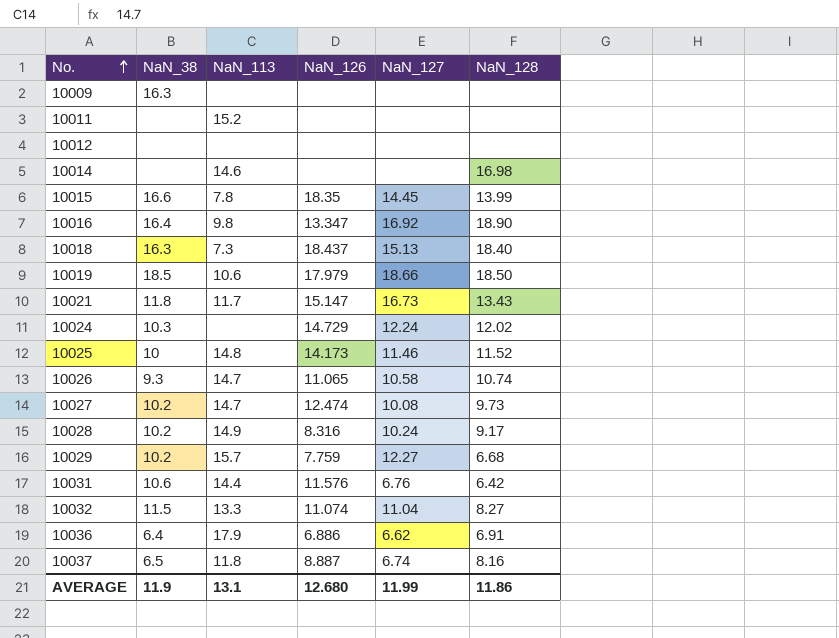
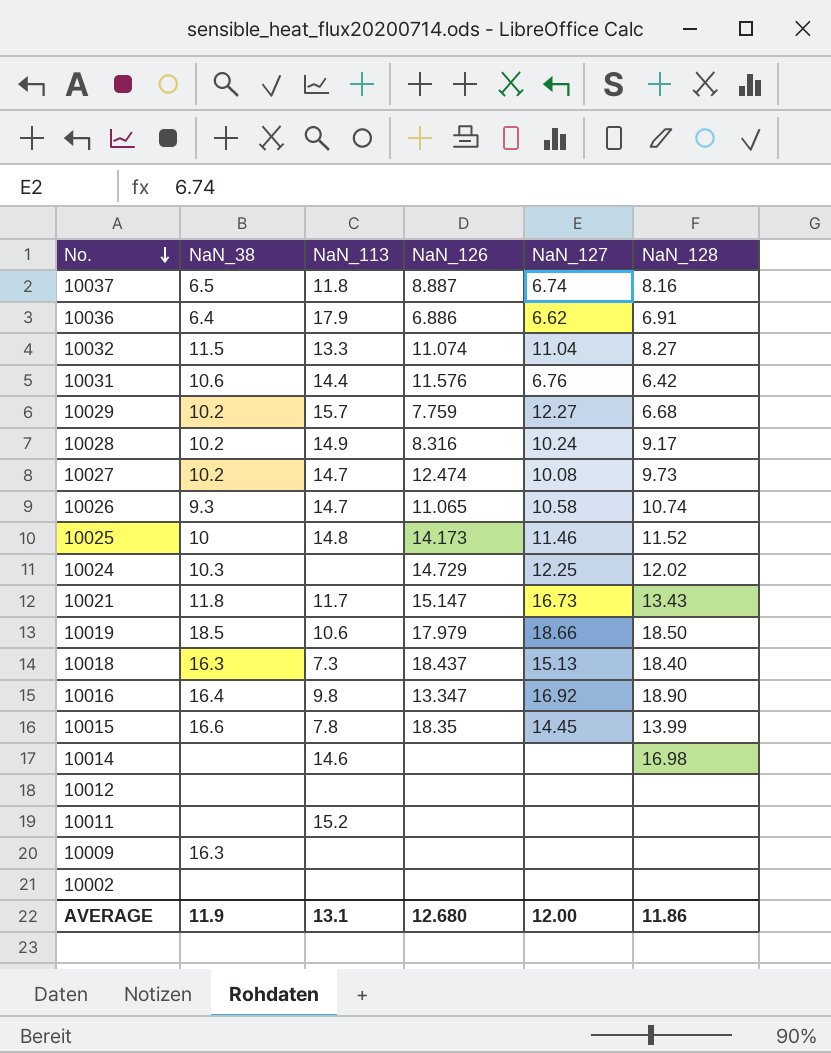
row order: No. ascending -> No. descending
10024 | NaN_127: 12.24 -> 12.25
row 10002: none -> none | none | none | none | none
AVERAGE | NaN_127: 11.99 -> 12.00

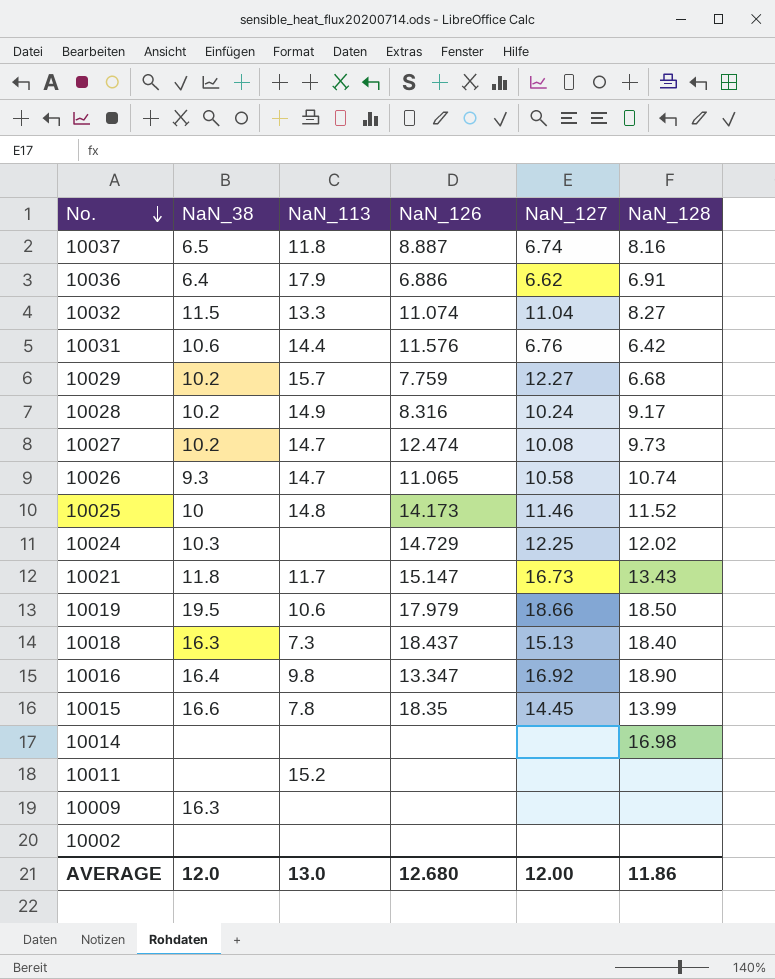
row 10012: none | none | none | none | none -> none
10019 | NaN_38: 18.5 -> 19.5
10014 | NaN_113: 14.6 -> none
AVERAGE | NaN_38: 11.9 -> 12.0
AVERAGE | NaN_113: 13.1 -> 13.0

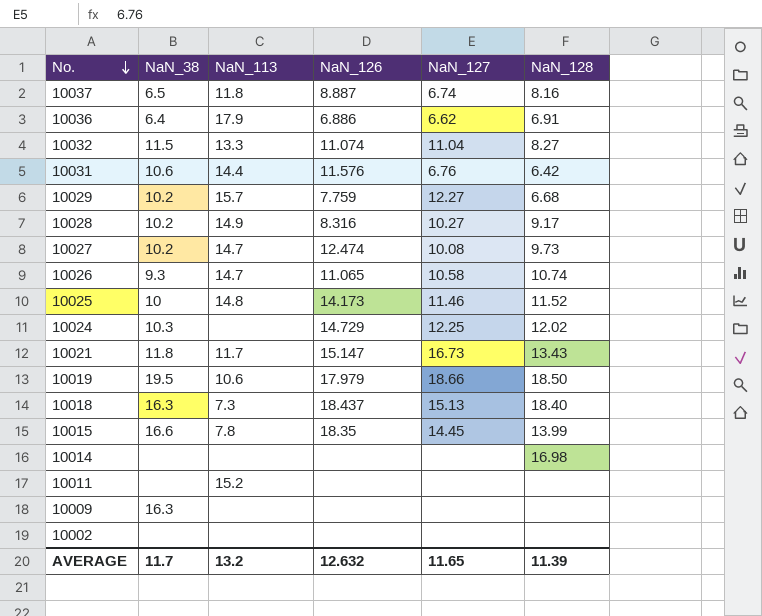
row 10016: 16.4 | 9.8 | 13.347 | 16.92 | 18.90 -> none
10028 | NaN_127: 10.24 -> 10.27
AVERAGE | NaN_38: 12.0 -> 11.7
AVERAGE | NaN_113: 13.0 -> 13.2
AVERAGE | NaN_126: 12.680 -> 12.632
AVERAGE | NaN_127: 12.00 -> 11.65
AVERAGE | NaN_128: 11.86 -> 11.39

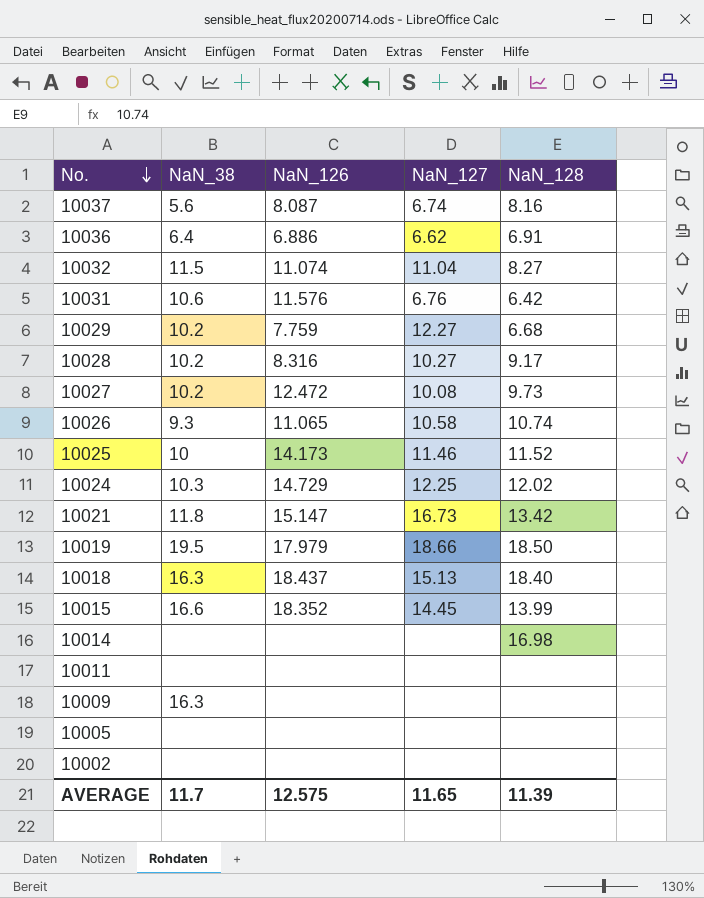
column NaN_113 | position: 3 -> none
10037 | NaN_38: 6.5 -> 5.6
10037 | NaN_126: 8.887 -> 8.087
10027 | NaN_126: 12.474 -> 12.472
10021 | NaN_128: 13.43 -> 13.42
10015 | NaN_126: 18.35 -> 18.352
row 10005: none -> none | none | none | none
AVERAGE | NaN_126: 12.632 -> 12.575

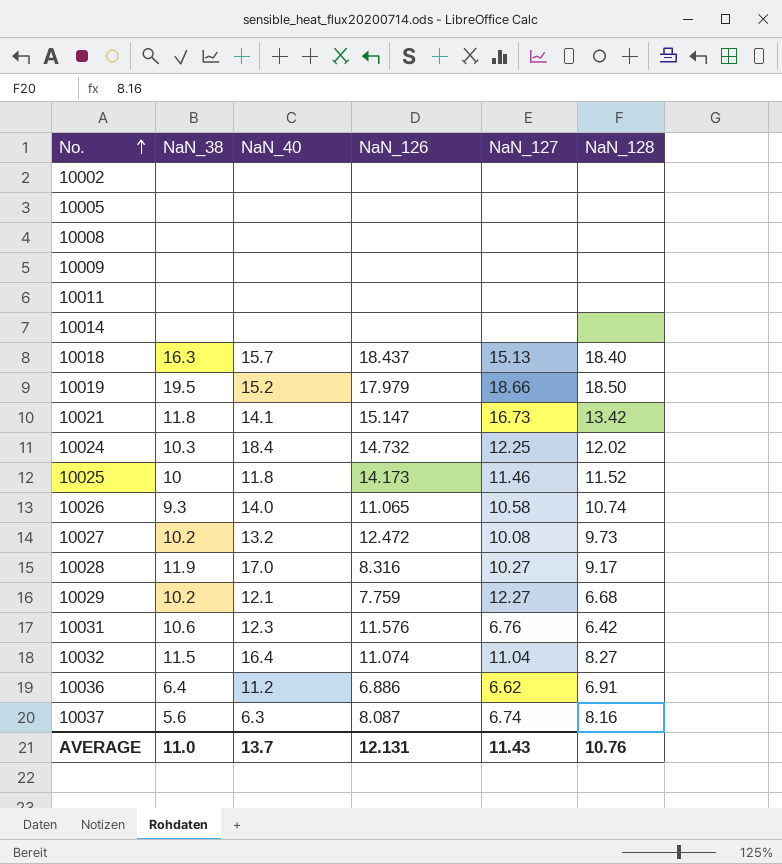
row order: No. descending -> No. ascending
column NaN_40 | position: none -> 3
row 10015: 16.6 | 18.352 | 14.45 | 13.99 -> none
row 10008: none -> none | none | none | none | none
10009 | NaN_38: 16.3 -> none
10014 | NaN_128: 16.98 -> none
10024 | NaN_126: 14.729 -> 14.732
10028 | NaN_38: 10.2 -> 11.9
AVERAGE | NaN_38: 11.7 -> 11.0
AVERAGE | NaN_126: 12.575 -> 12.131
AVERAGE | NaN_127: 11.65 -> 11.43
AVERAGE | NaN_128: 11.39 -> 10.76

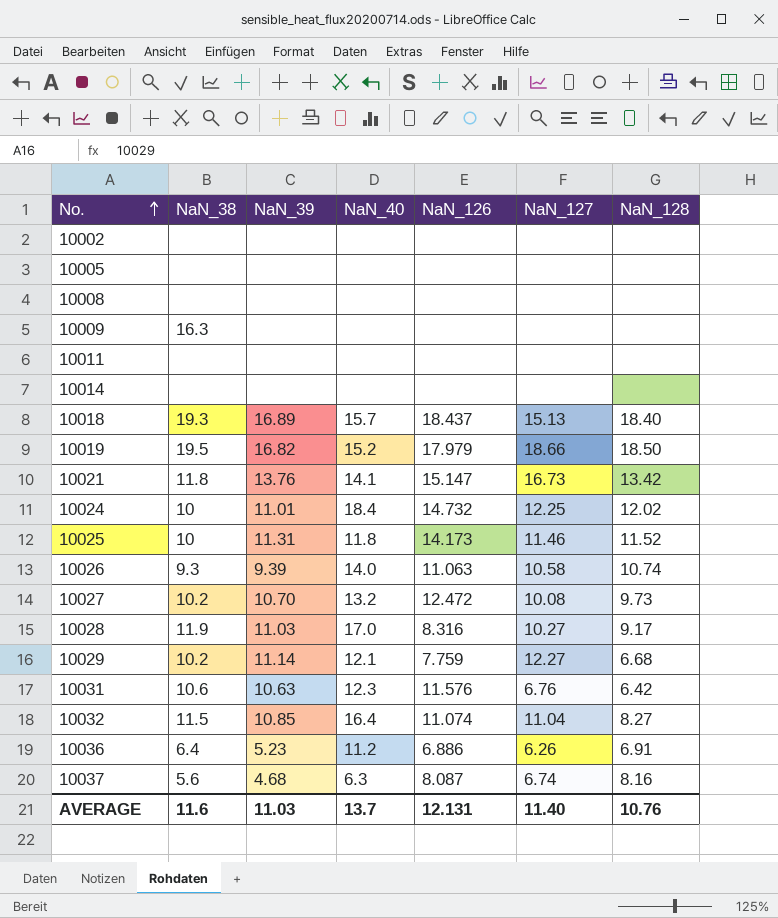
column NaN_39 | position: none -> 3
10009 | NaN_38: none -> 16.3
10018 | NaN_38: 16.3 -> 19.3
10024 | NaN_38: 10.3 -> 10
10026 | NaN_126: 11.065 -> 11.063
10036 | NaN_127: 6.62 -> 6.26
AVERAGE | NaN_38: 11.0 -> 11.6
AVERAGE | NaN_127: 11.43 -> 11.40

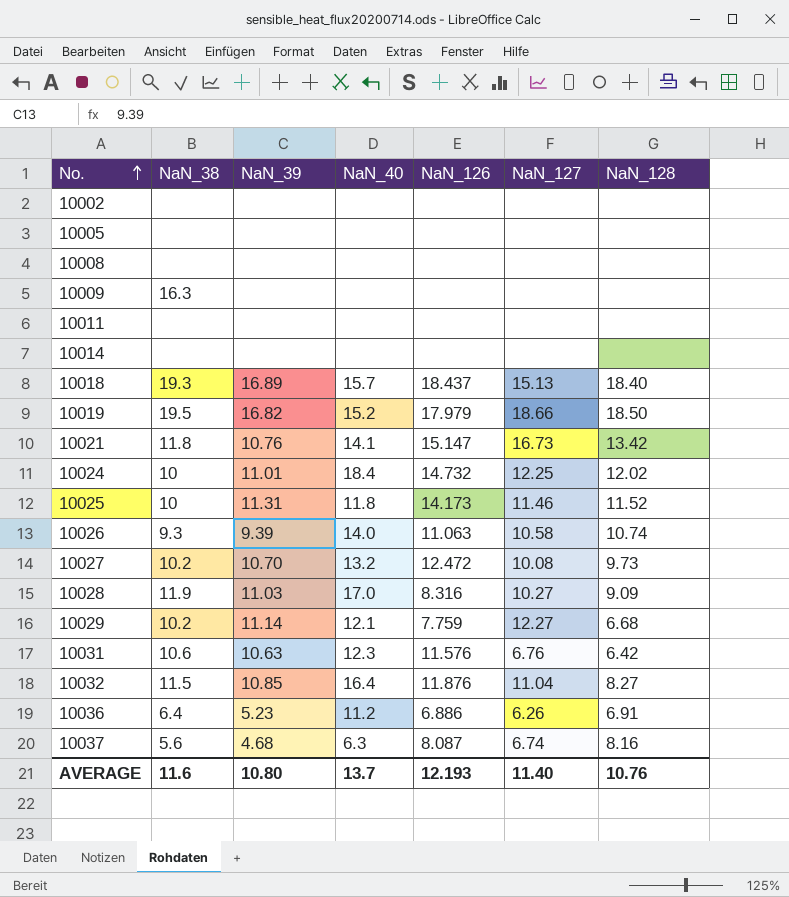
10021 | NaN_39: 13.76 -> 10.76
10028 | NaN_128: 9.17 -> 9.09
10032 | NaN_126: 11.074 -> 11.876
AVERAGE | NaN_39: 11.03 -> 10.80
AVERAGE | NaN_126: 12.131 -> 12.193

